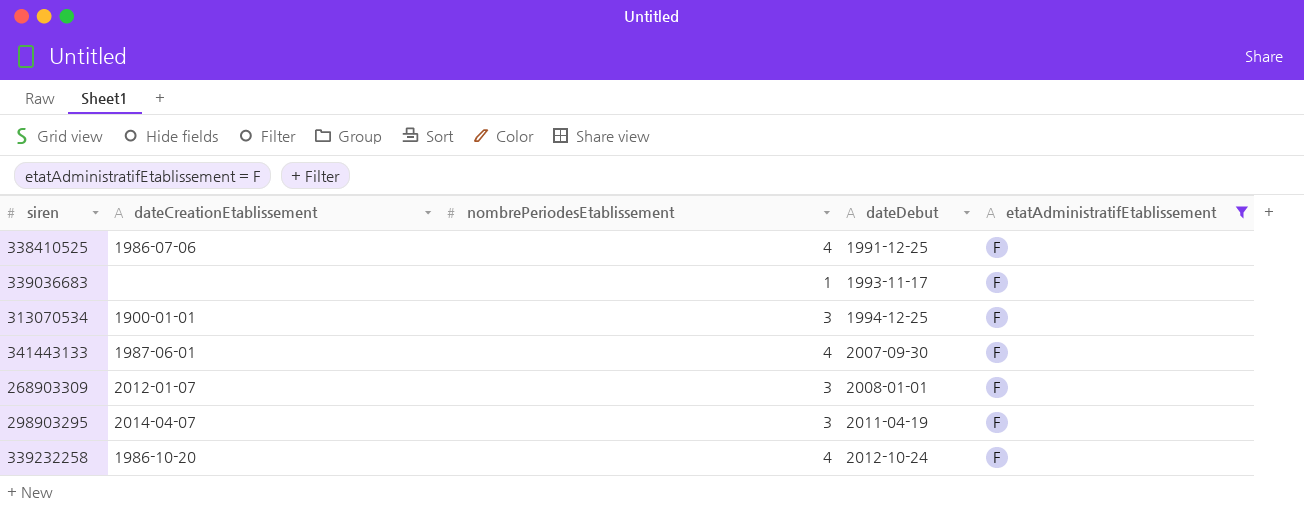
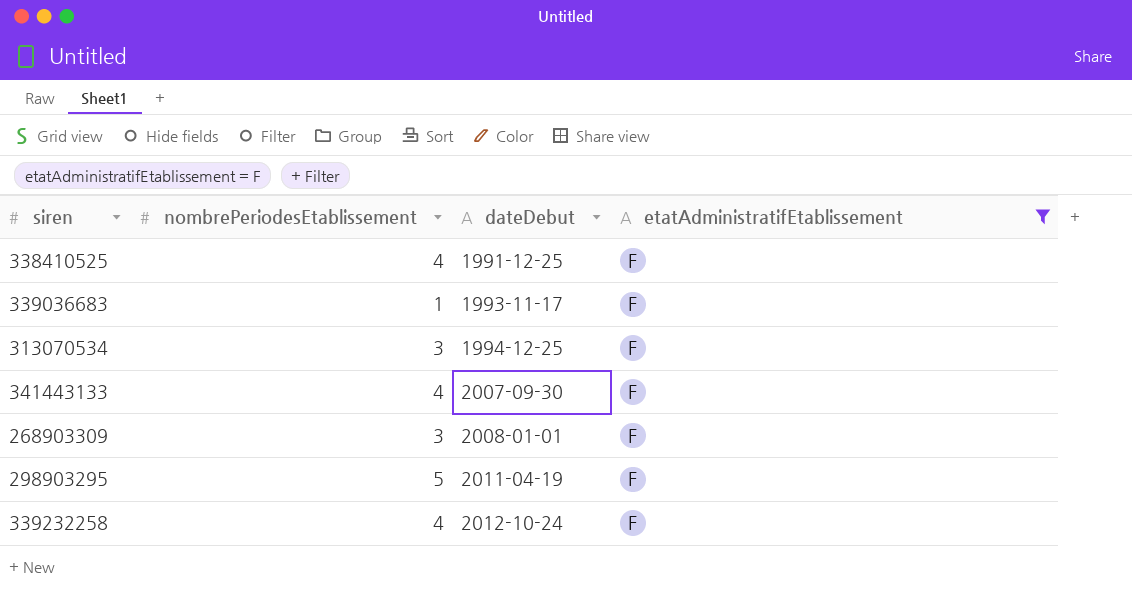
column dateCreationEtablissement | position: 2 -> none
298903295 | nombrePeriodesEtablissement: 3 -> 5

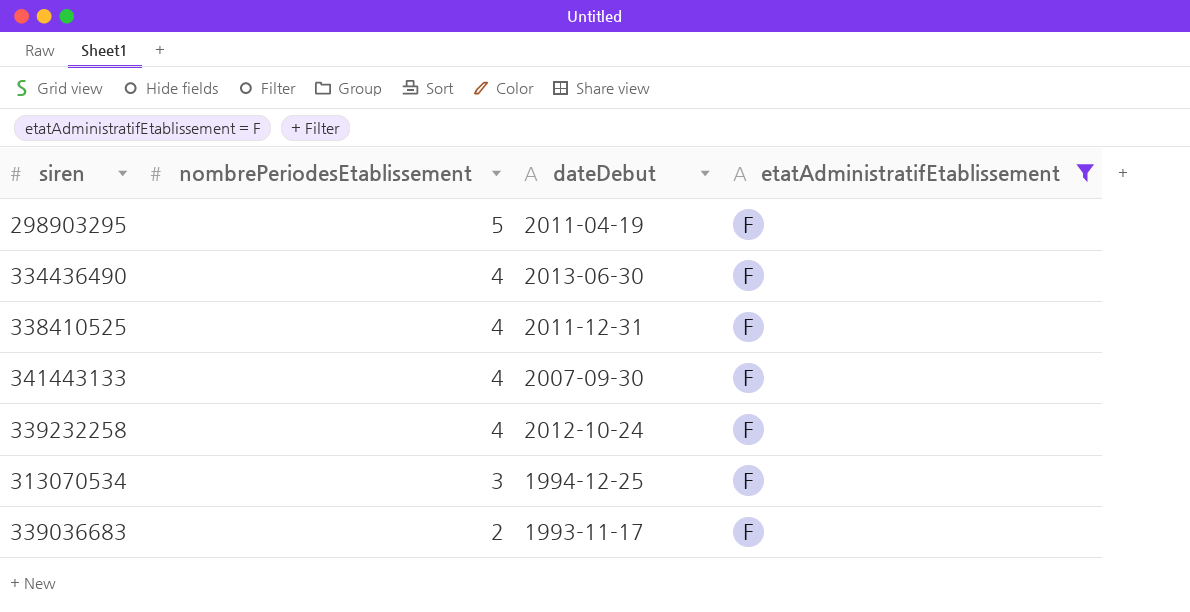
row order: dateDebut ascending -> nombrePeriodesEtablissement descending
row 268903309: 3 | 2008-01-01 | F -> none
row 334436490: none -> 4 | 2013-06-30 | F
338410525 | dateDebut: 1991-12-25 -> 2011-12-31
339036683 | nombrePeriodesEtablissement: 1 -> 2

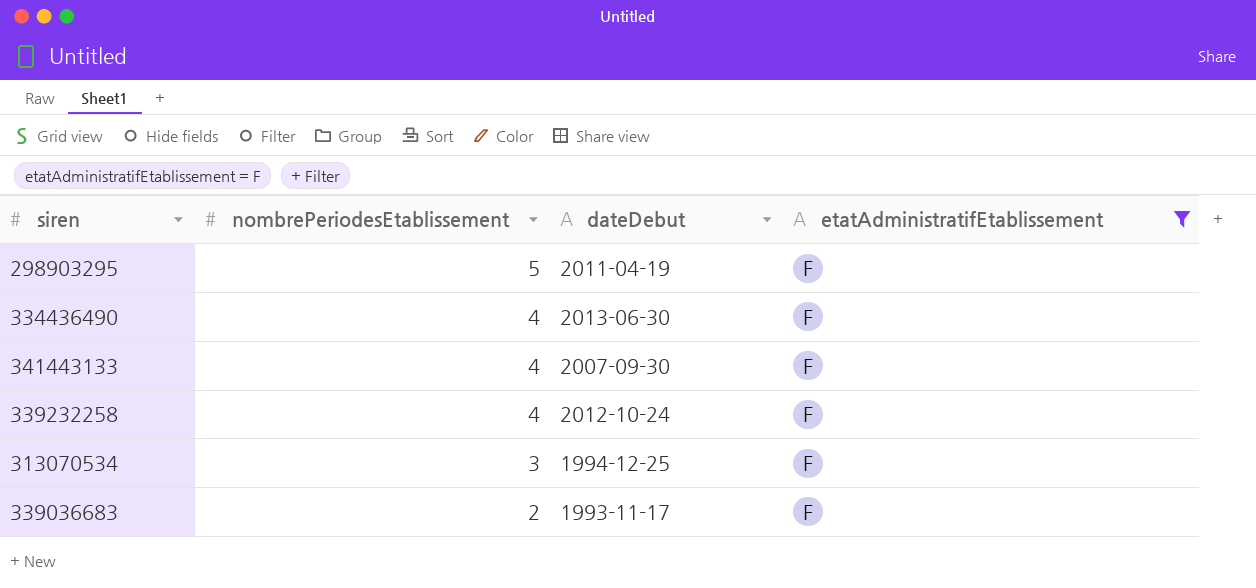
row 338410525: 4 | 2011-12-31 | F -> none

